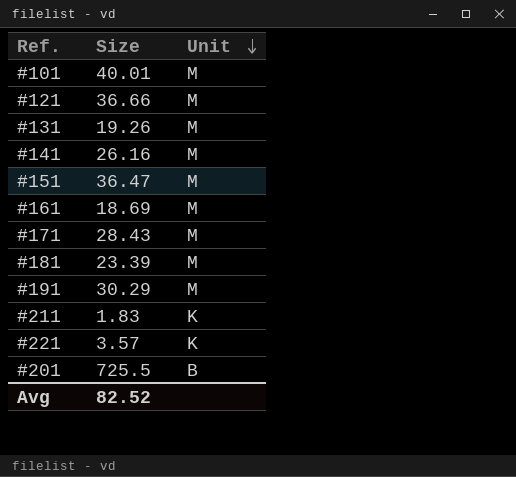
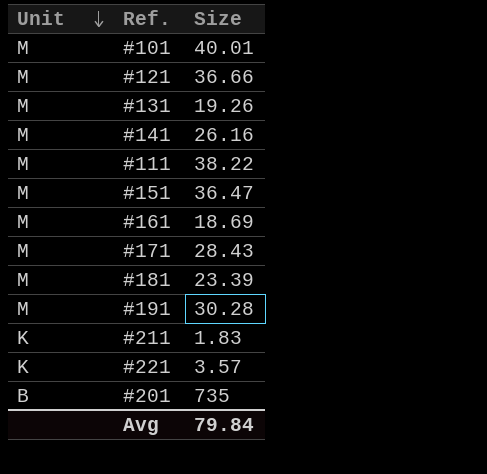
column Unit | position: 3 -> 1
row #111: none -> M | 38.22
#191 | Size: 30.29 -> 30.28
#201 | Size: 725.5 -> 735
Avg | Size: 82.52 -> 79.84

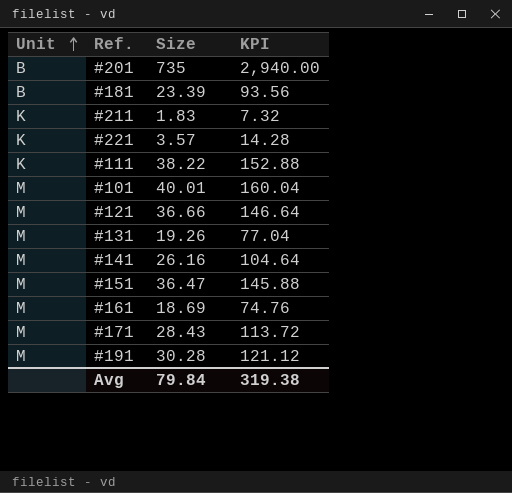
row order: Unit descending -> Unit ascending
column KPI | formula: none -> [Size] * 4
#181 | Unit: M -> B
#111 | Unit: M -> K

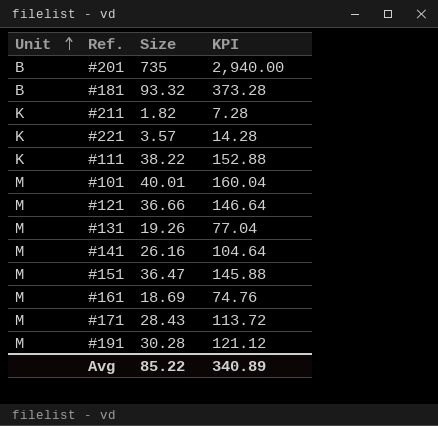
#181 | Size: 23.39 -> 93.32
#181 | KPI: 93.56 -> 373.28
#211 | Size: 1.83 -> 1.82
#211 | KPI: 7.32 -> 7.28
Avg | Size: 79.84 -> 85.22
Avg | KPI: 319.38 -> 340.89

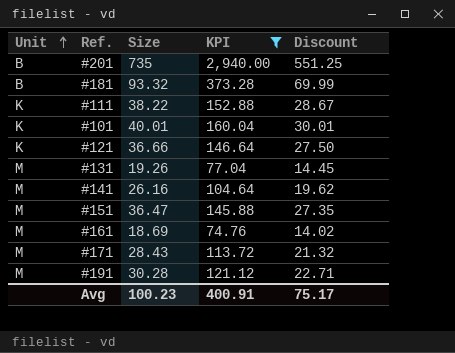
filter: none -> KPI >= 74.76
column Discount | formula: none -> [Size] * 0.75
#101 | Unit: M -> K
#121 | Unit: M -> K
Avg | Size: 85.22 -> 100.23
Avg | KPI: 340.89 -> 400.91

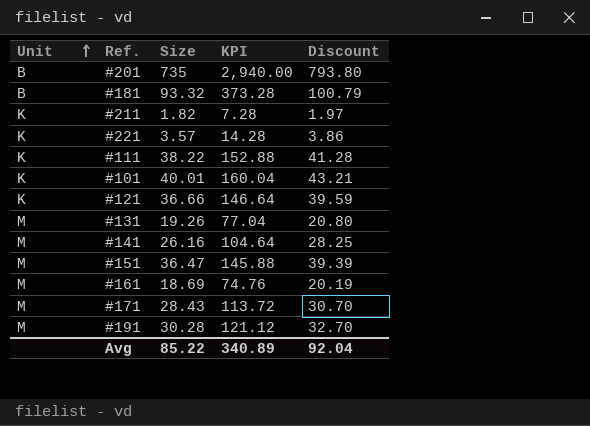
filter: KPI >= 74.76 -> none
column Discount | formula: [Size] * 0.75 -> [Size] * 1.08
Avg | Size: 100.23 -> 85.22
Avg | KPI: 400.91 -> 340.89
Avg | Discount: 75.17 -> 92.04

